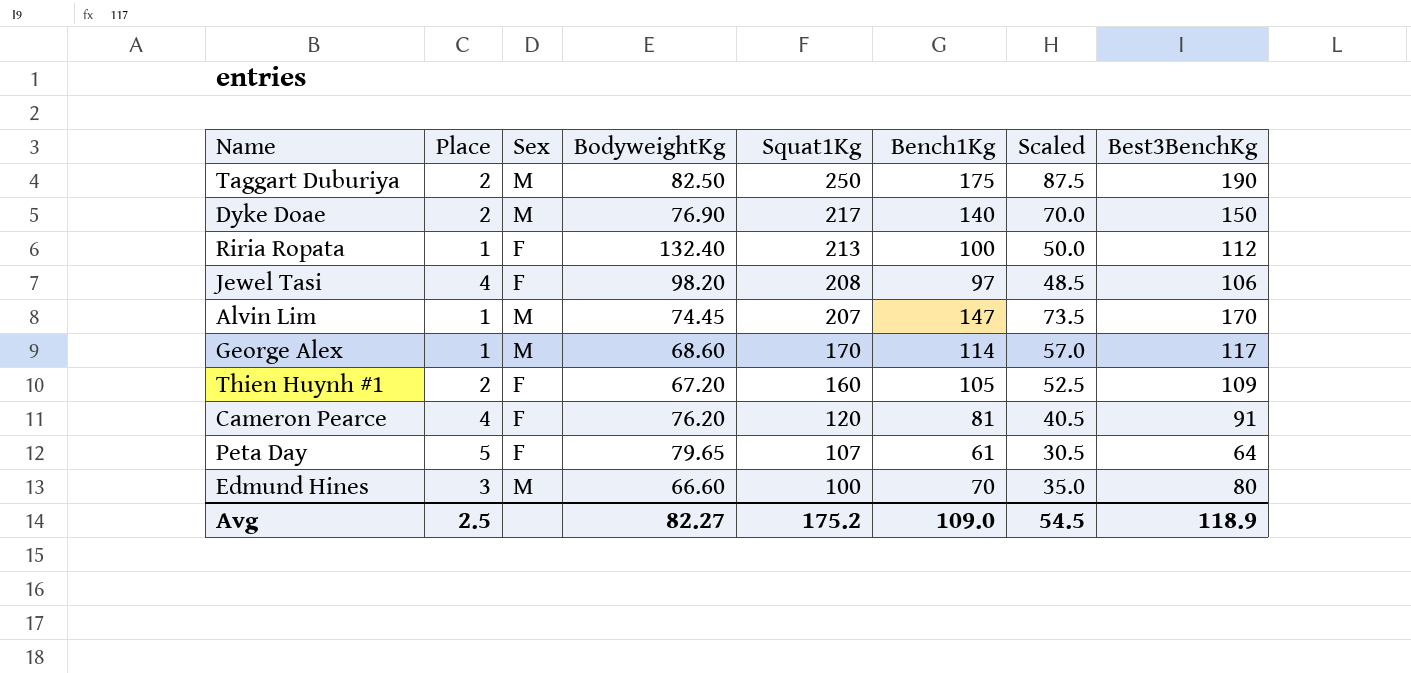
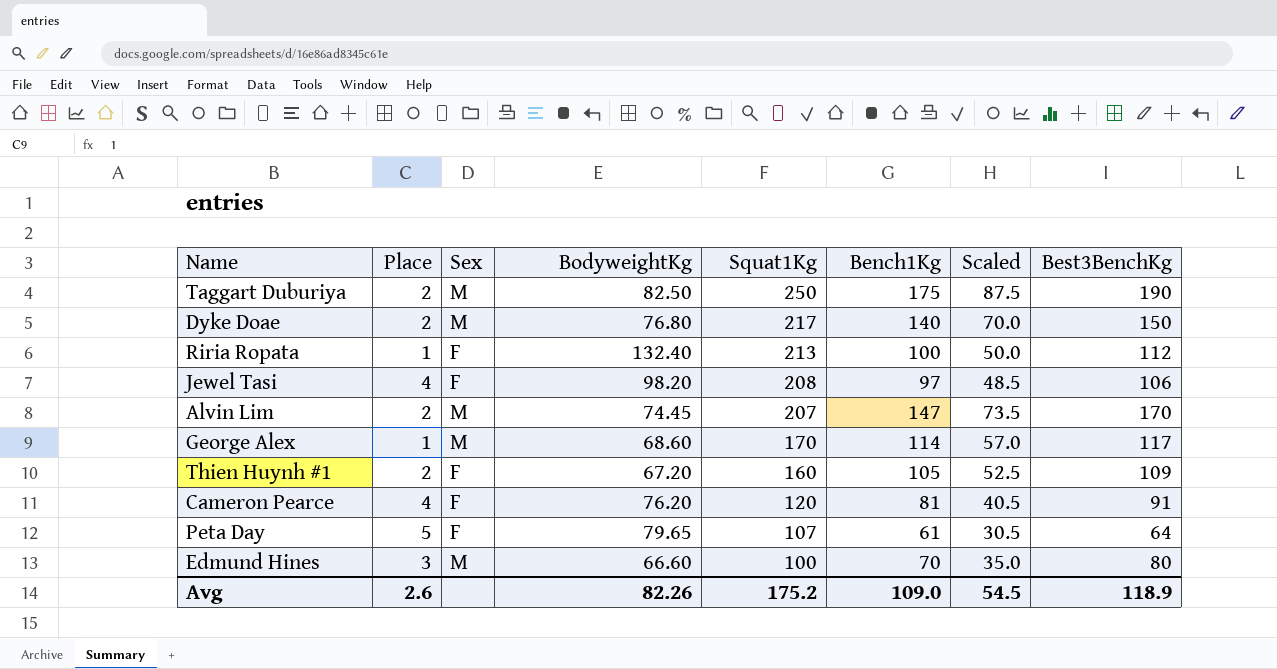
Dyke Doae | BodyweightKg: 76.90 -> 76.80
Alvin Lim | Place: 1 -> 2
Avg | Place: 2.5 -> 2.6
Avg | BodyweightKg: 82.27 -> 82.26

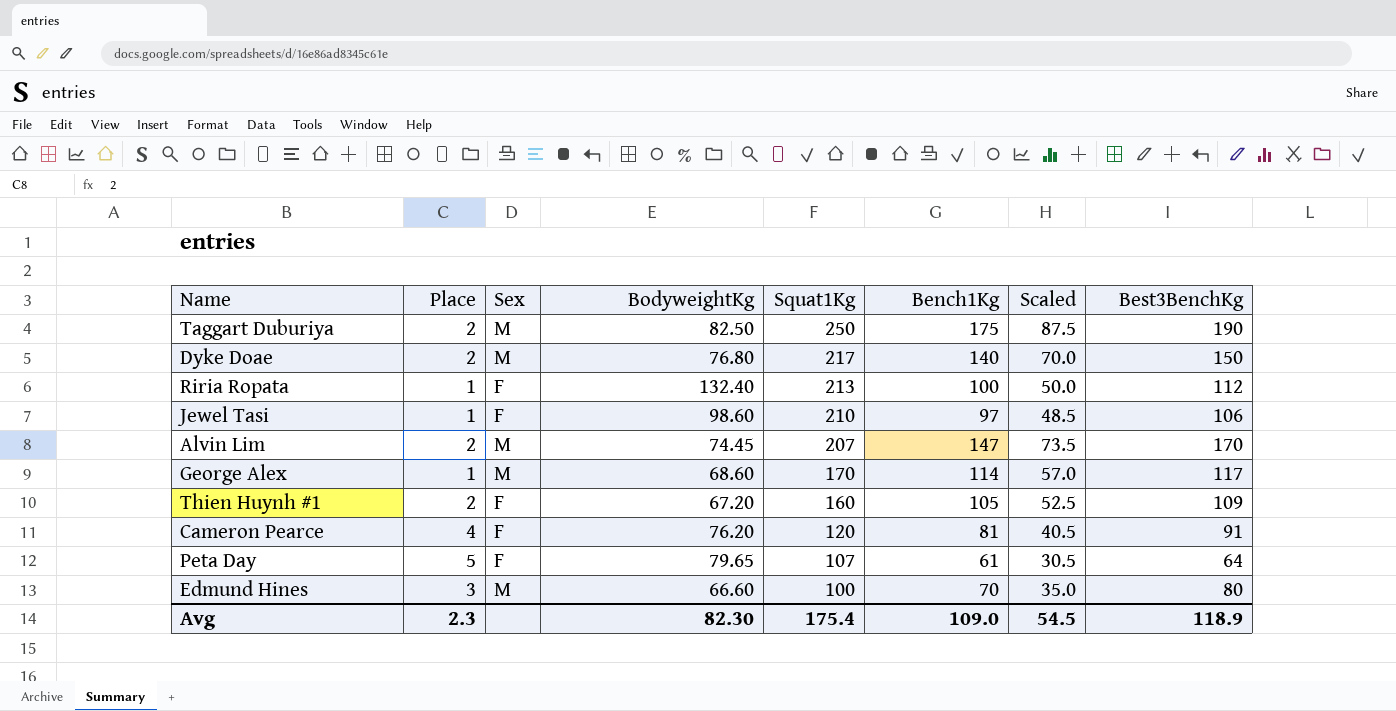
Jewel Tasi | Place: 4 -> 1
Jewel Tasi | BodyweightKg: 98.20 -> 98.60
Jewel Tasi | Squat1Kg: 208 -> 210
Avg | Place: 2.6 -> 2.3
Avg | BodyweightKg: 82.26 -> 82.30
Avg | Squat1Kg: 175.2 -> 175.4

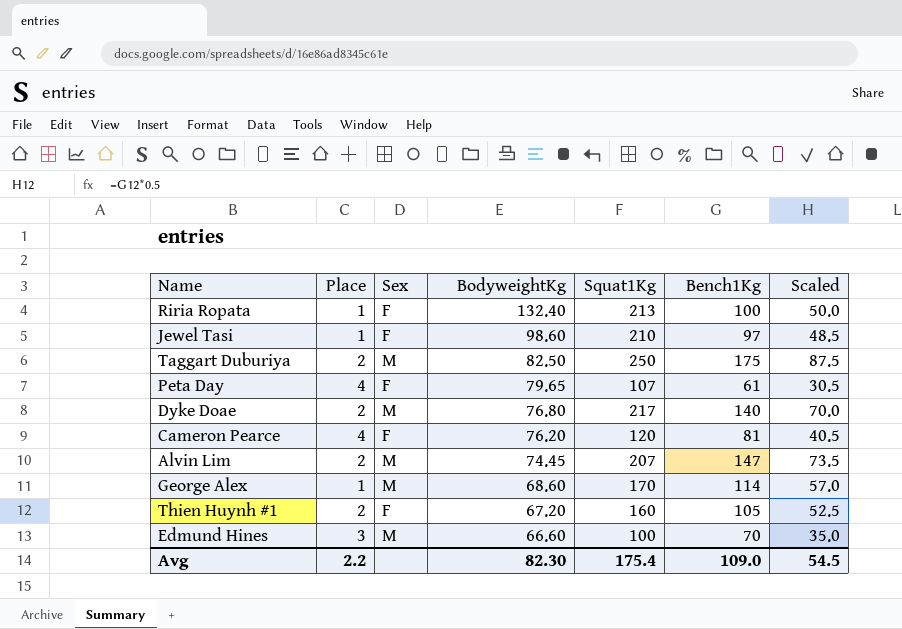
row order: Squat1Kg descending -> BodyweightKg descending
column Best3BenchKg | position: 8 -> none
Peta Day | Place: 5 -> 4
Avg | Place: 2.3 -> 2.2

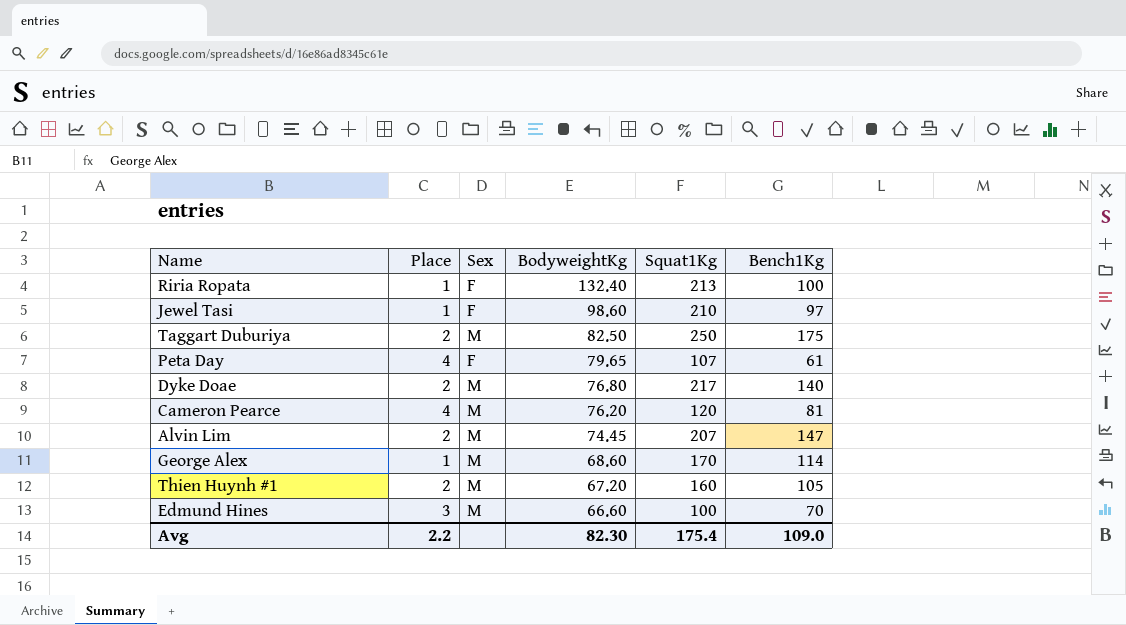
column Scaled | formula: [Bench1Kg] * 0.5 -> none
Cameron Pearce | Sex: F -> M
Thien Huynh #1 | Sex: F -> M

